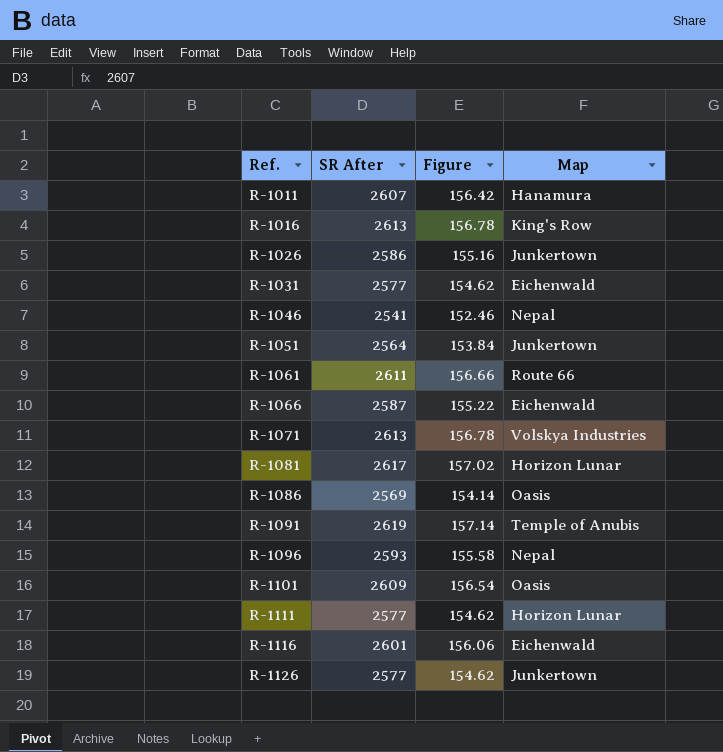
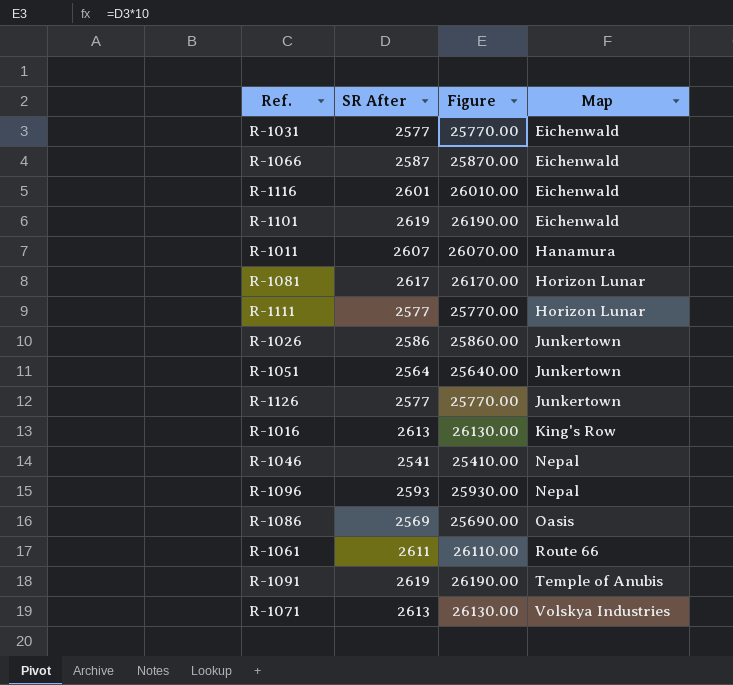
row order: Ref. ascending -> Map ascending
column Figure | formula: [SR After] * 0.06 -> [SR After] * 10
R-1101 | SR After: 2609 -> 2619
R-1101 | Map: Oasis -> Eichenwald

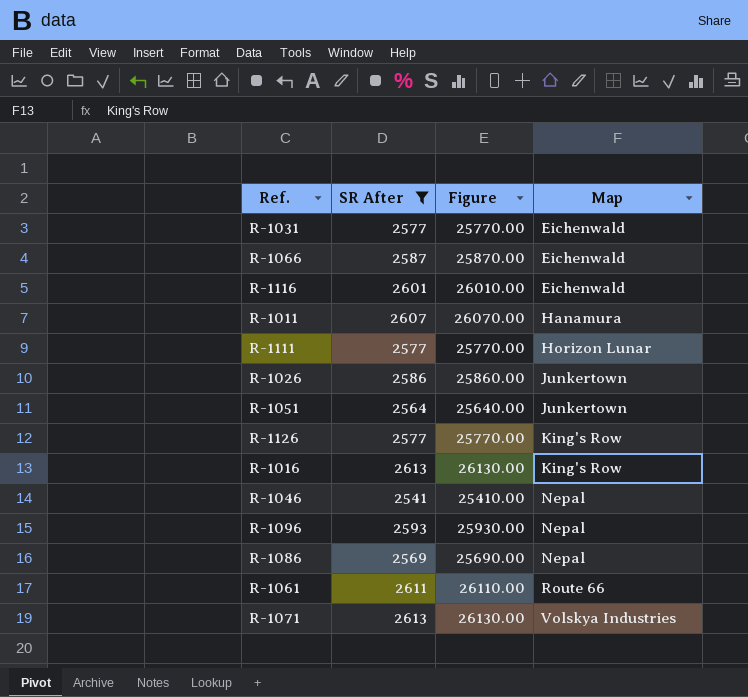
filter: none -> SR After <= 2613
R-1126 | Map: Junkertown -> King's Row
R-1086 | Map: Oasis -> Nepal

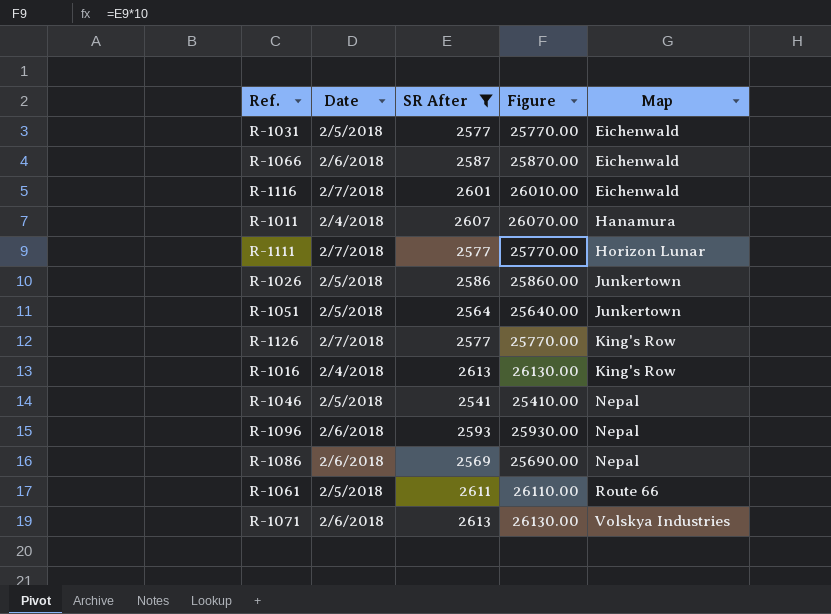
column Date | position: none -> 2

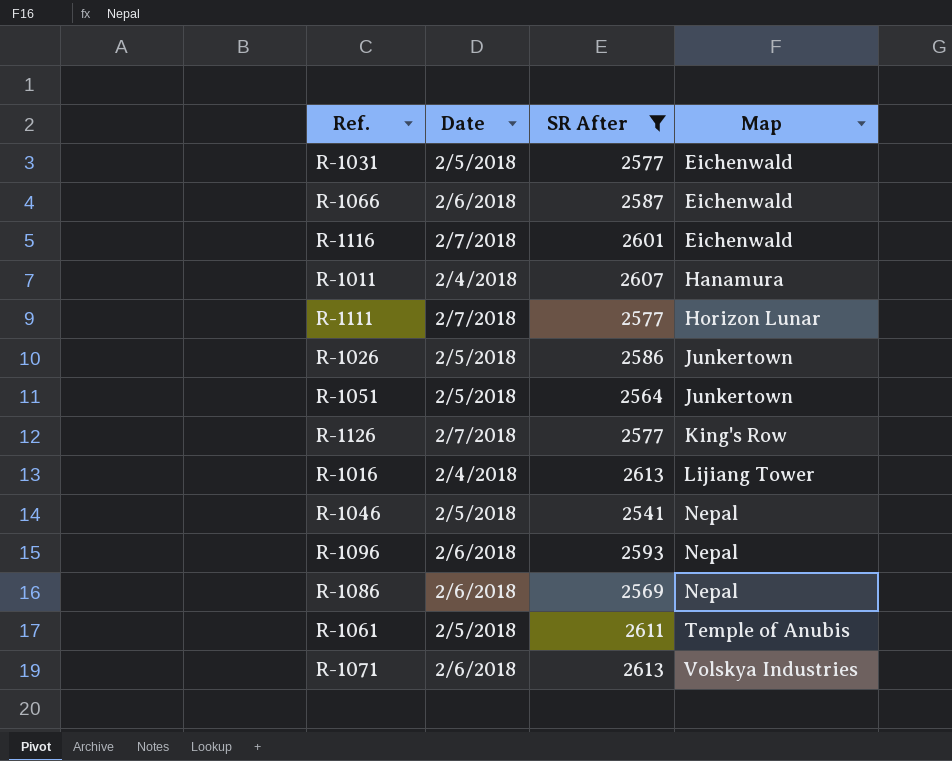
column Figure | formula: [SR After] * 10 -> none
R-1016 | Map: King's Row -> Lijiang Tower
R-1061 | Map: Route 66 -> Temple of Anubis

